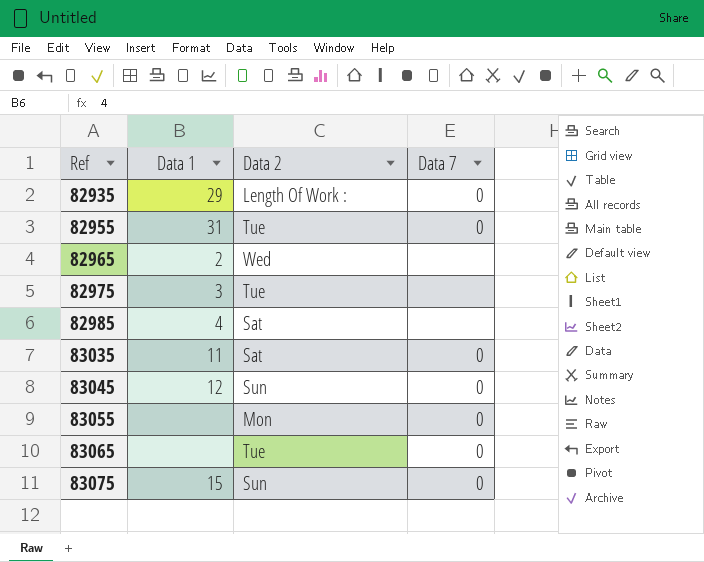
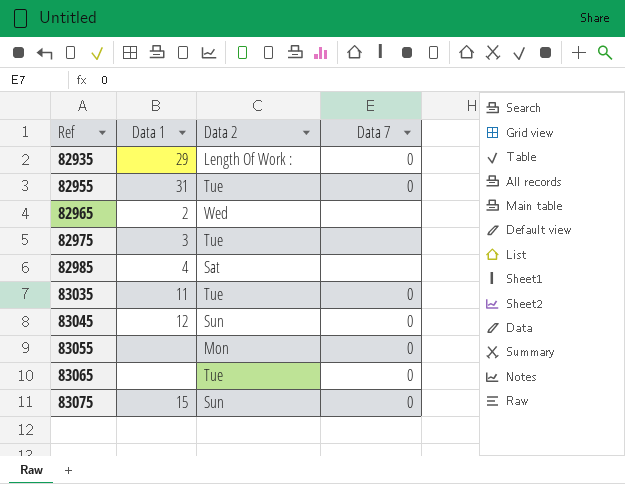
83035 | Data 2: Sat -> Tue

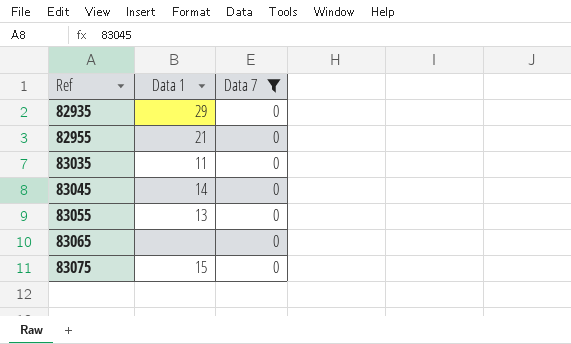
filter: none -> Data 7 = 0
column Data 2 | position: 3 -> none
82955 | Data 1: 31 -> 21
83045 | Data 1: 12 -> 14
83055 | Data 1: none -> 13

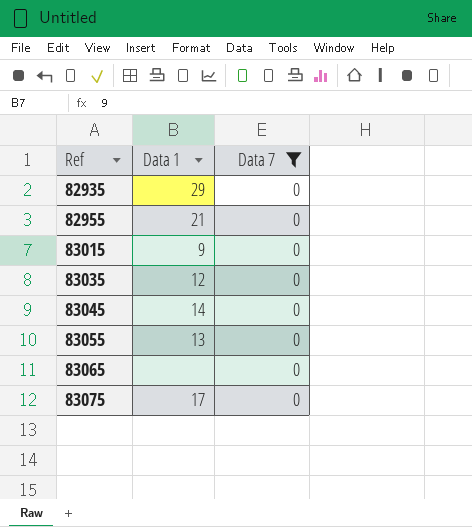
row 83015: none -> 9 | 0
83035 | Data 1: 11 -> 12
83075 | Data 1: 15 -> 17

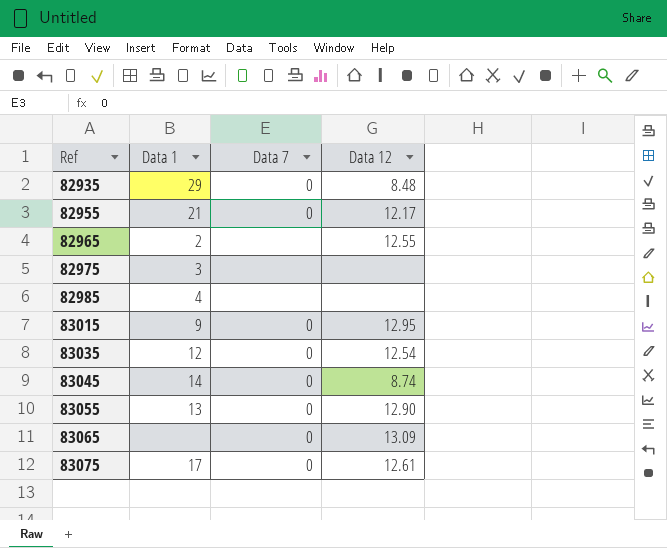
filter: Data 7 = 0 -> none
column Data 12 | position: none -> 4

